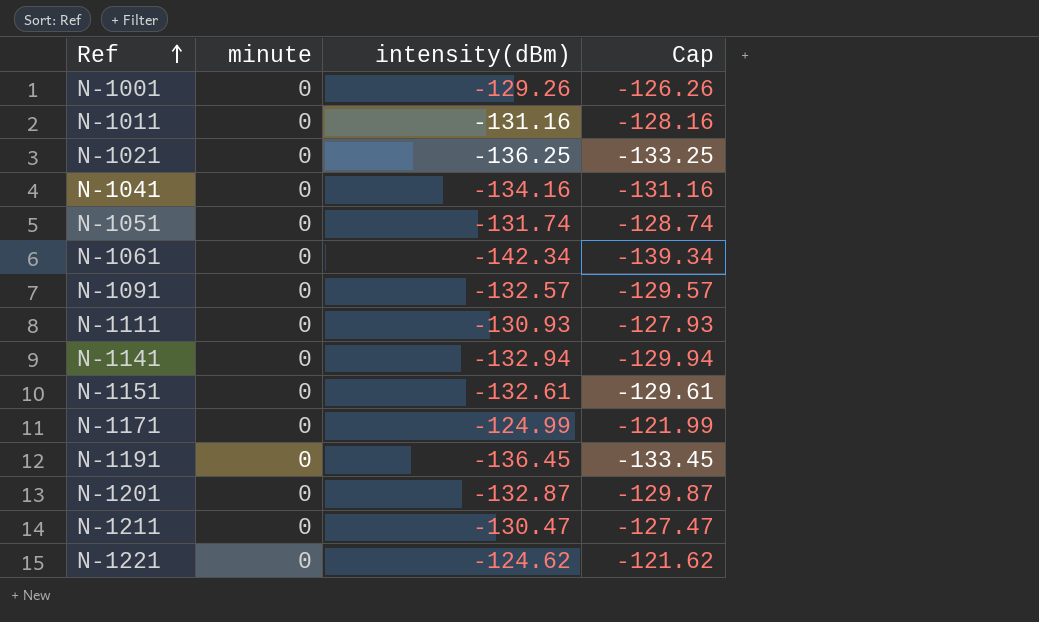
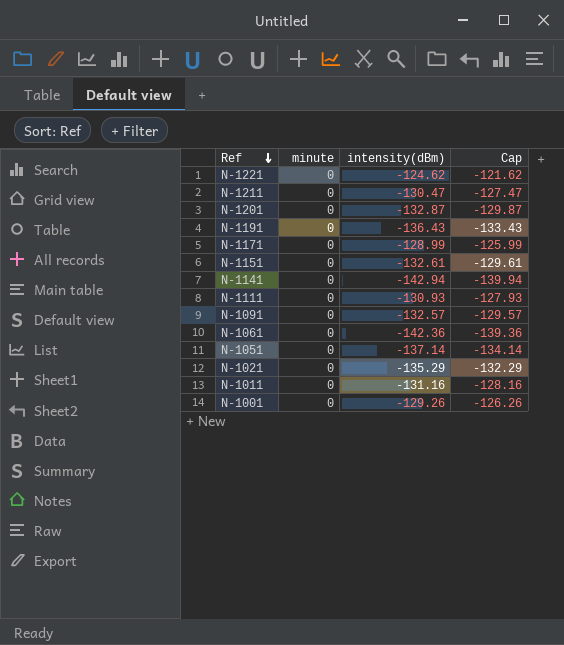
row order: Ref ascending -> Ref descending
row N-1041: 0 | -134.16 | -131.16 -> none
N-1191 | intensity(dBm): -136.45 -> -136.43
N-1191 | Cap: -133.45 -> -133.43
N-1171 | intensity(dBm): -124.99 -> -128.99
N-1171 | Cap: -121.99 -> -125.99
N-1141 | intensity(dBm): -132.94 -> -142.94
N-1141 | Cap: -129.94 -> -139.94
N-1061 | intensity(dBm): -142.34 -> -142.36
N-1061 | Cap: -139.34 -> -139.36
N-1051 | intensity(dBm): -131.74 -> -137.14
N-1051 | Cap: -128.74 -> -134.14
N-1021 | intensity(dBm): -136.25 -> -135.29
N-1021 | Cap: -133.25 -> -132.29

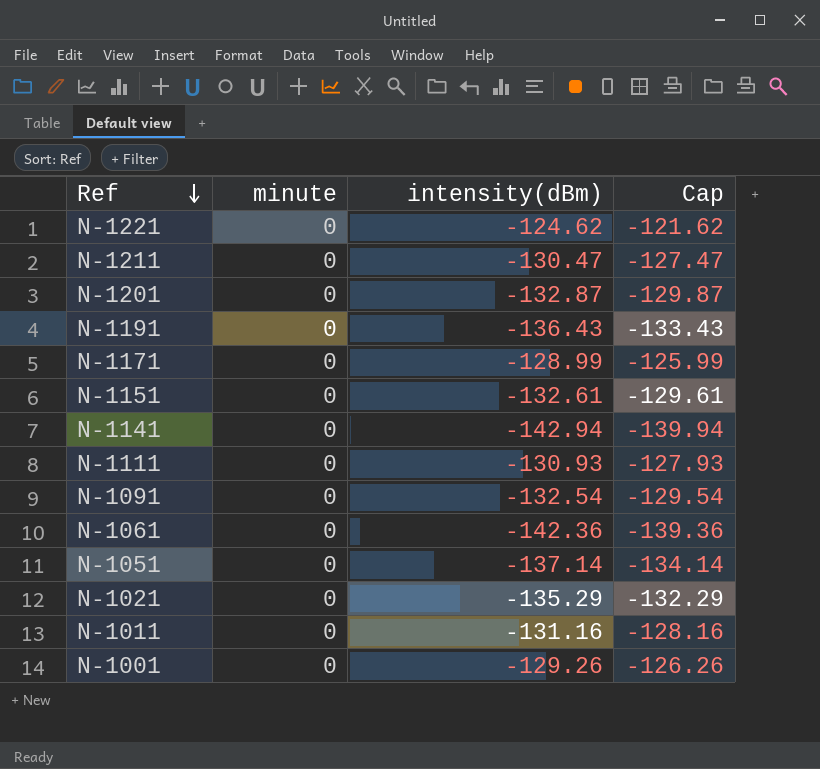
N-1091 | intensity(dBm): -132.57 -> -132.54
N-1091 | Cap: -129.57 -> -129.54

